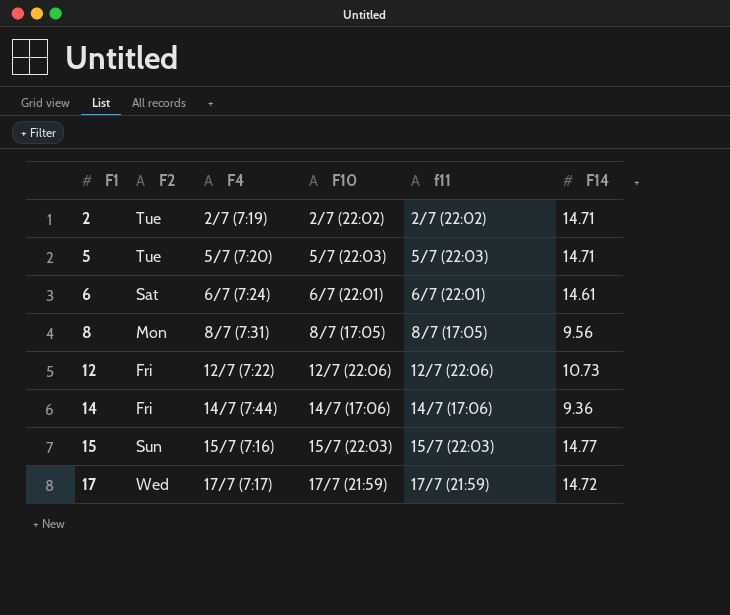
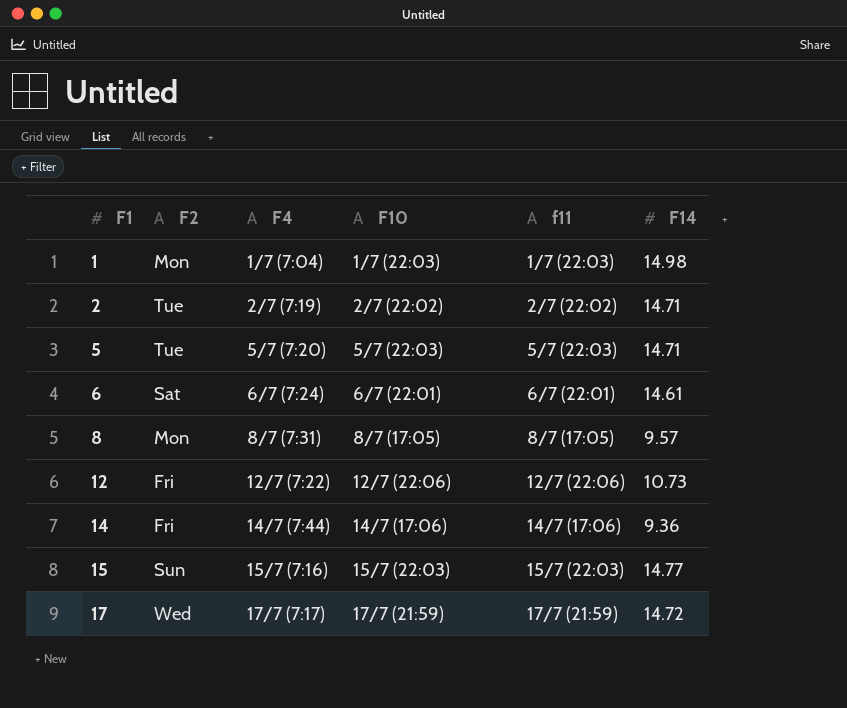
row 1: none -> Mon | 1/7 (7:04) | 1/7 (22:03) | 1/7 (22:03) | 14.98
8 | F14: 9.56 -> 9.57

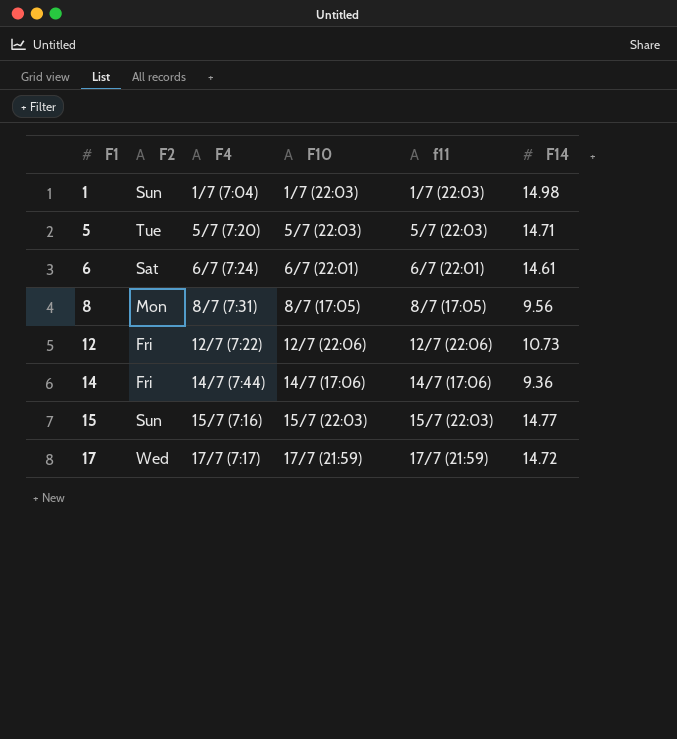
row 2: Tue | 2/7 (7:19) | 2/7 (22:02) | 2/7 (22:02) | 14.71 -> none
1 | F2: Mon -> Sun
8 | F14: 9.57 -> 9.56

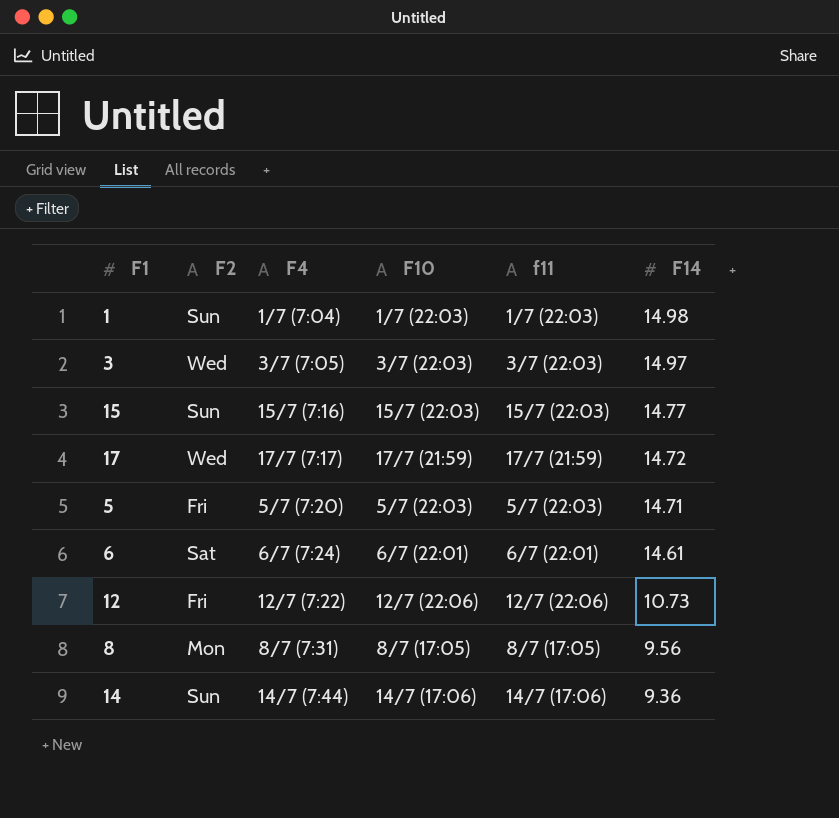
row order: F1 ascending -> F14 descending
row 3: none -> Wed | 3/7 (7:05) | 3/7 (22:03) | 3/7 (22:03) | 14.97
5 | F2: Tue -> Fri
14 | F2: Fri -> Sun

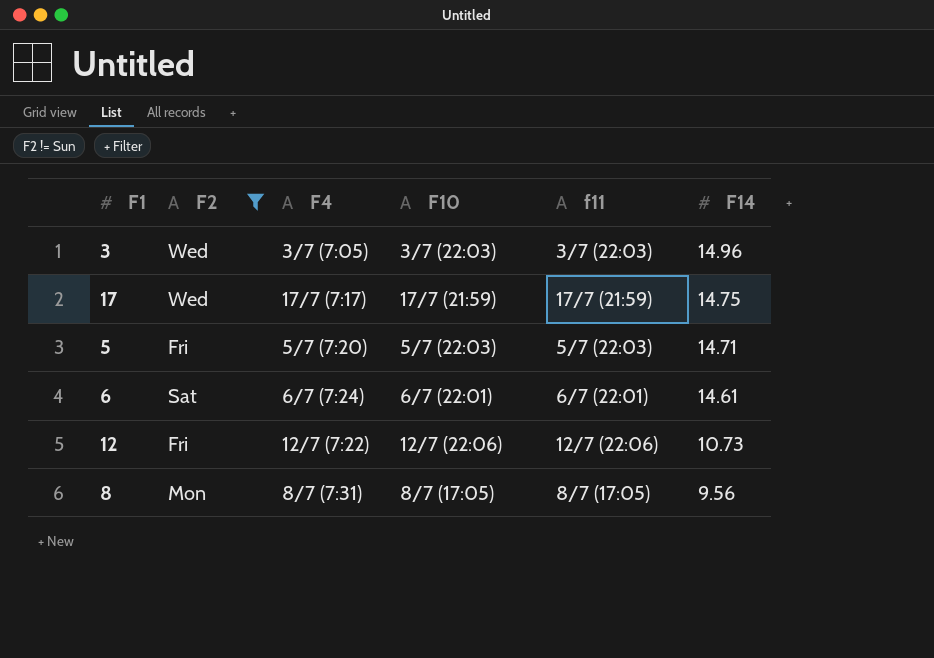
filter: none -> F2 != Sun
3 | F14: 14.97 -> 14.96
17 | F14: 14.72 -> 14.75

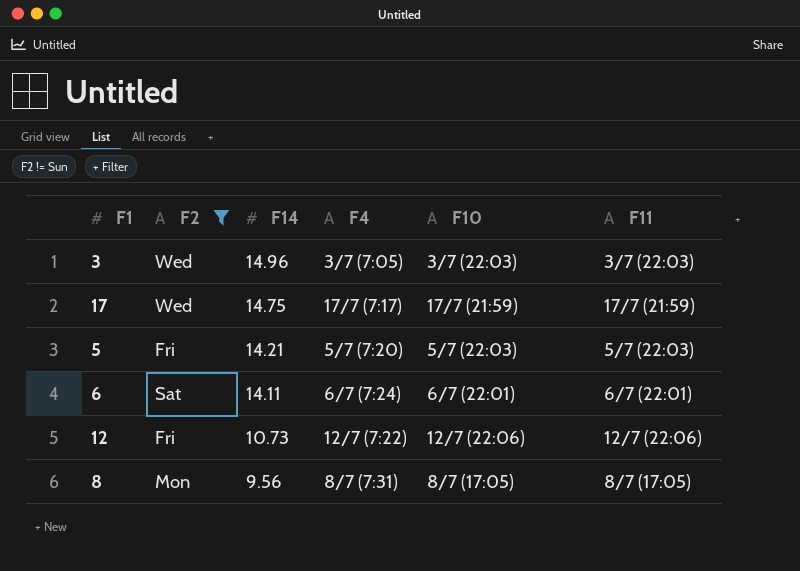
column F14 | position: 6 -> 3
column name: f11 -> F11
5 | F14: 14.71 -> 14.21
6 | F14: 14.61 -> 14.11

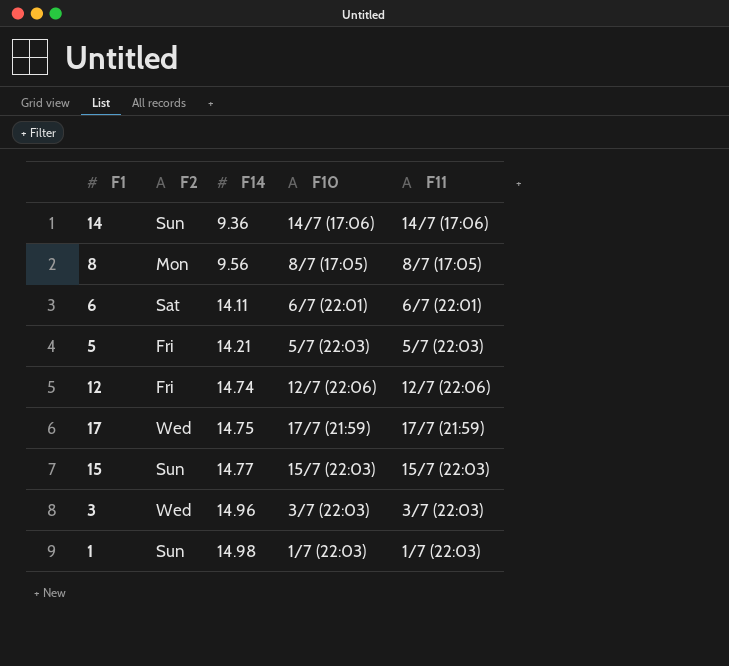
filter: F2 != Sun -> none
row order: F14 descending -> F14 ascending
column F4 | position: 4 -> none
12 | F14: 10.73 -> 14.74

